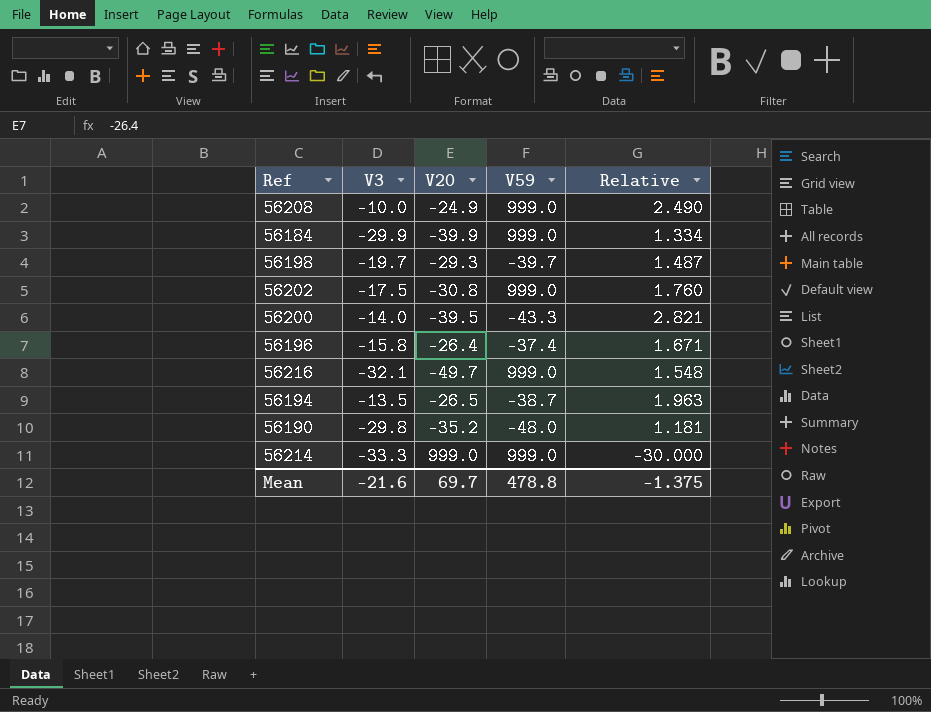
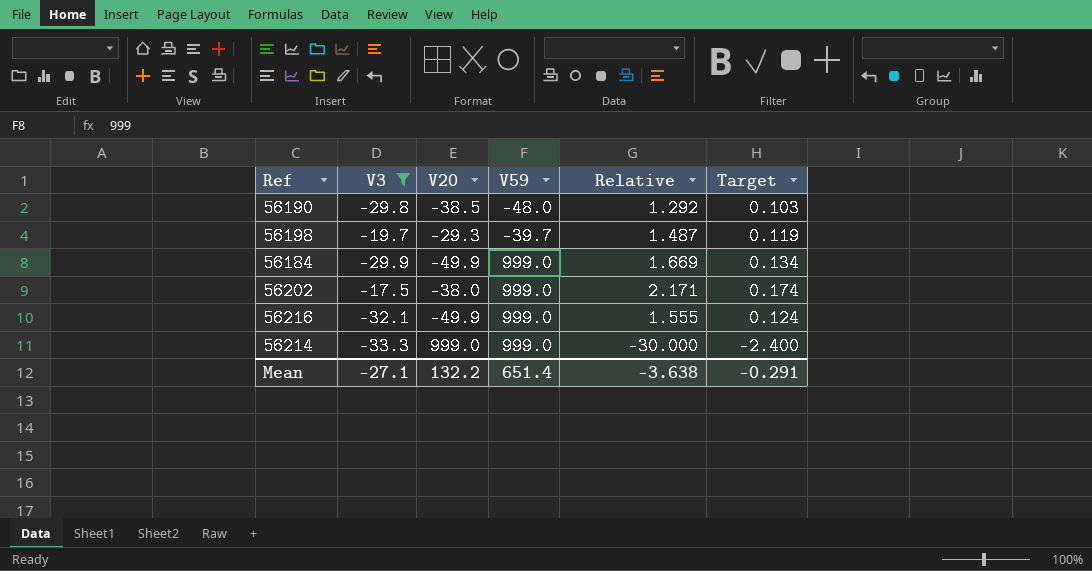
filter: none -> V3 <= -17.5
row order: none -> V59 ascending
column Target | formula: none -> [Relative] * 0.08
56190 | V20: -35.2 -> -38.5
56190 | Relative: 1.181 -> 1.292
56184 | V20: -39.9 -> -49.9
56184 | Relative: 1.334 -> 1.669
56202 | V20: -30.8 -> -38.0
56202 | Relative: 1.760 -> 2.171
56216 | V20: -49.7 -> -49.9
56216 | Relative: 1.548 -> 1.555
Mean | V3: -21.6 -> -27.1
Mean | V20: 69.7 -> 132.2
Mean | V59: 478.8 -> 651.4
Mean | Relative: -1.375 -> -3.638

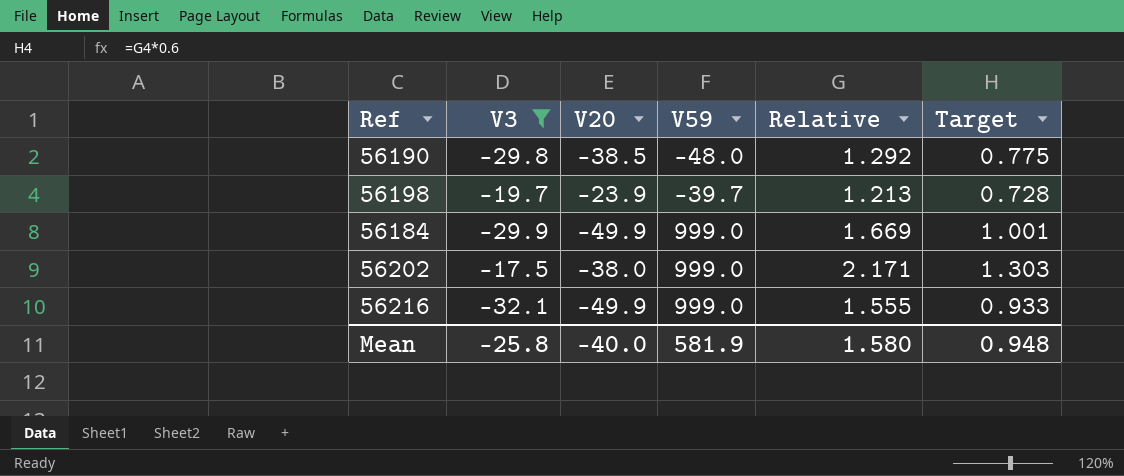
column Target | formula: [Relative] * 0.08 -> [Relative] * 0.6
row 56214: -33.3 | 999.0 | 999.0 | -30.000 | -2.400 -> none
56198 | V20: -29.3 -> -23.9
56198 | Relative: 1.487 -> 1.213
Mean | V3: -27.1 -> -25.8
Mean | V20: 132.2 -> -40.0
Mean | V59: 651.4 -> 581.9
Mean | Relative: -3.638 -> 1.580
Mean | Target: -0.291 -> 0.948

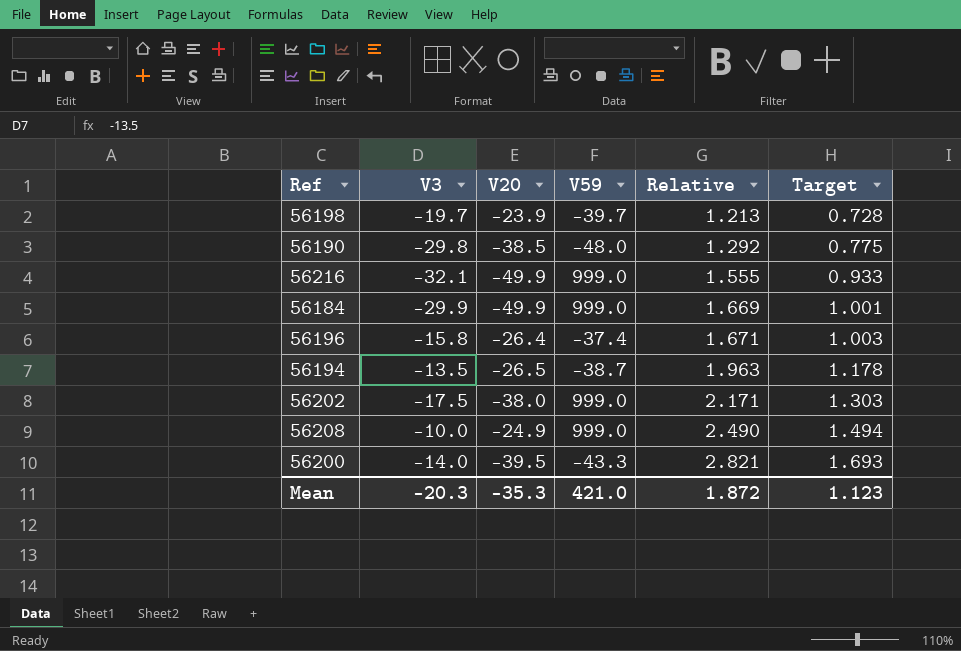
filter: V3 <= -17.5 -> none
row order: V59 ascending -> Relative ascending
Mean | V3: -25.8 -> -20.3
Mean | V20: -40.0 -> -35.3
Mean | V59: 581.9 -> 421.0
Mean | Relative: 1.580 -> 1.872
Mean | Target: 0.948 -> 1.123

